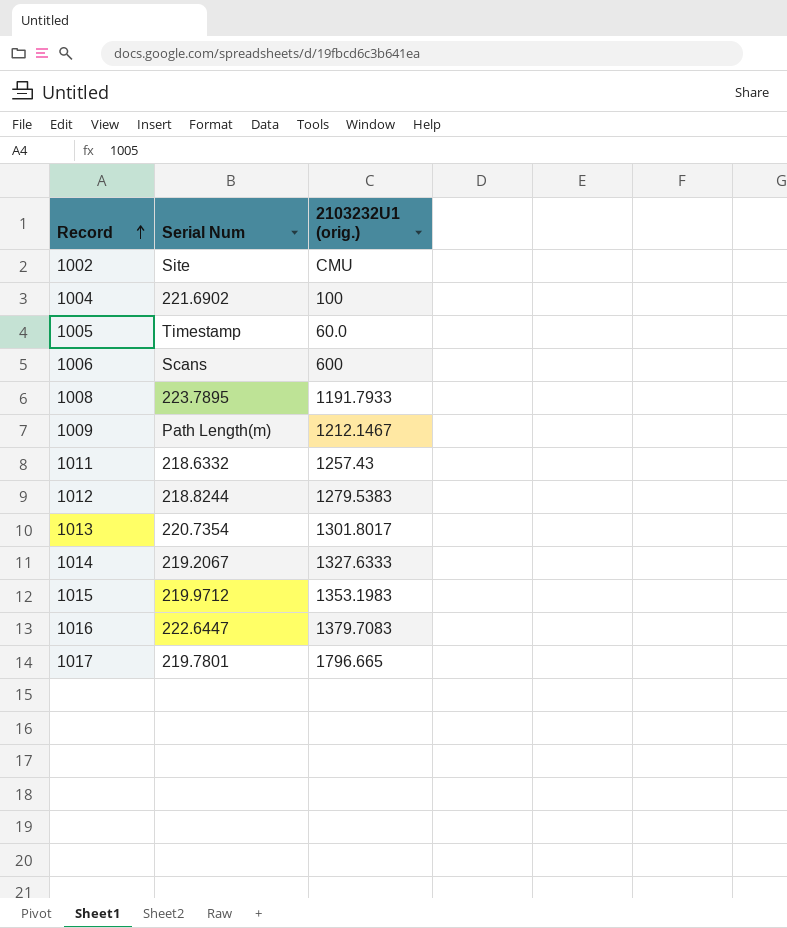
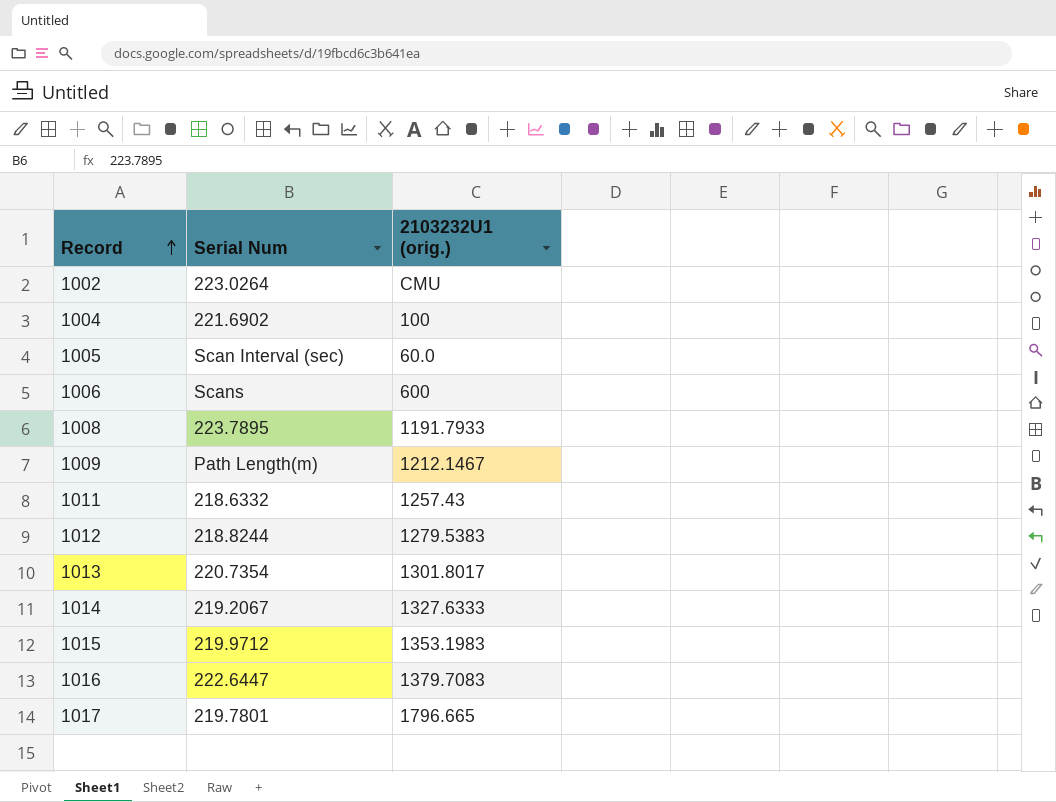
1002 | Serial Num: Site -> 223.0264
1005 | Serial Num: Timestamp -> Scan Interval (sec)

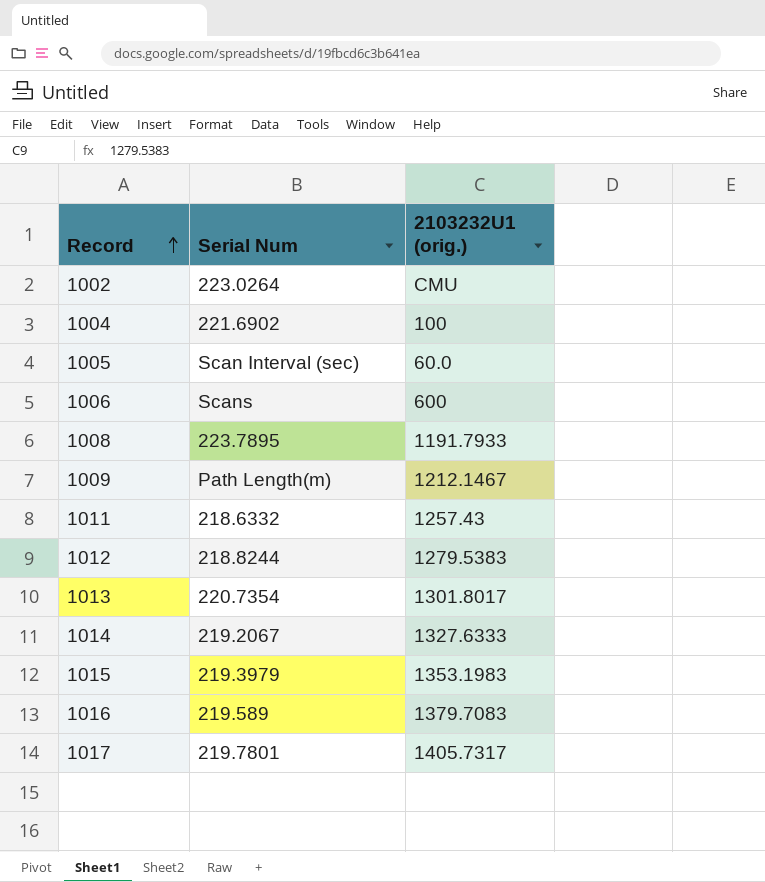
1015 | Serial Num: 219.9712 -> 219.3979
1016 | Serial Num: 222.6447 -> 219.589
1017 | 2103232U1 (orig.): 1796.665 -> 1405.7317

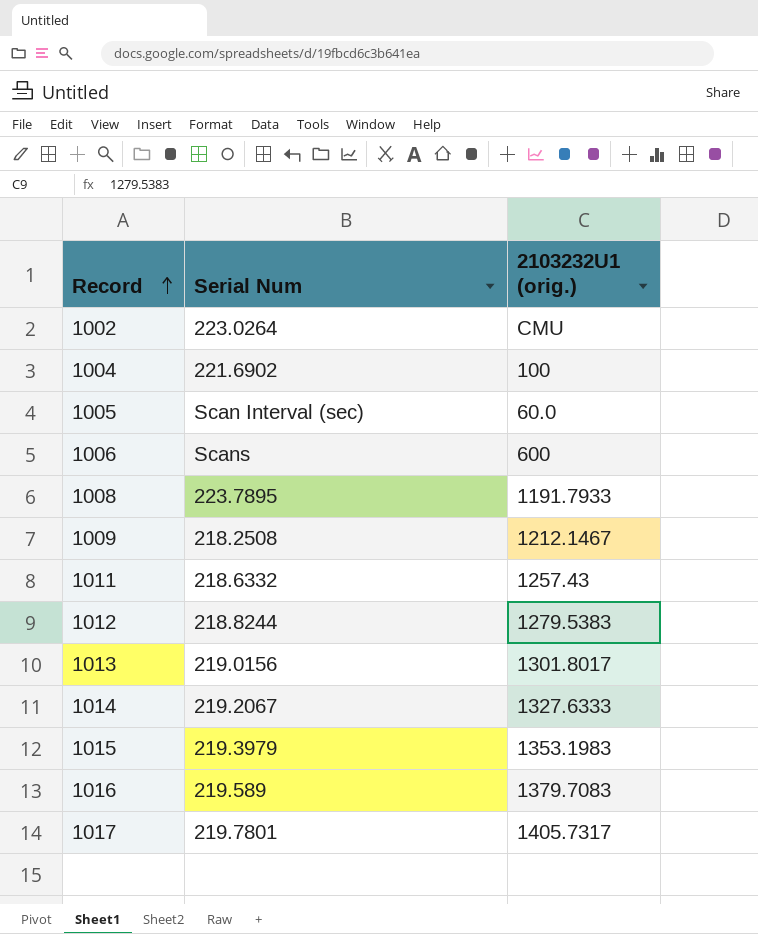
1009 | Serial Num: Path Length(m) -> 218.2508
1013 | Serial Num: 220.7354 -> 219.0156

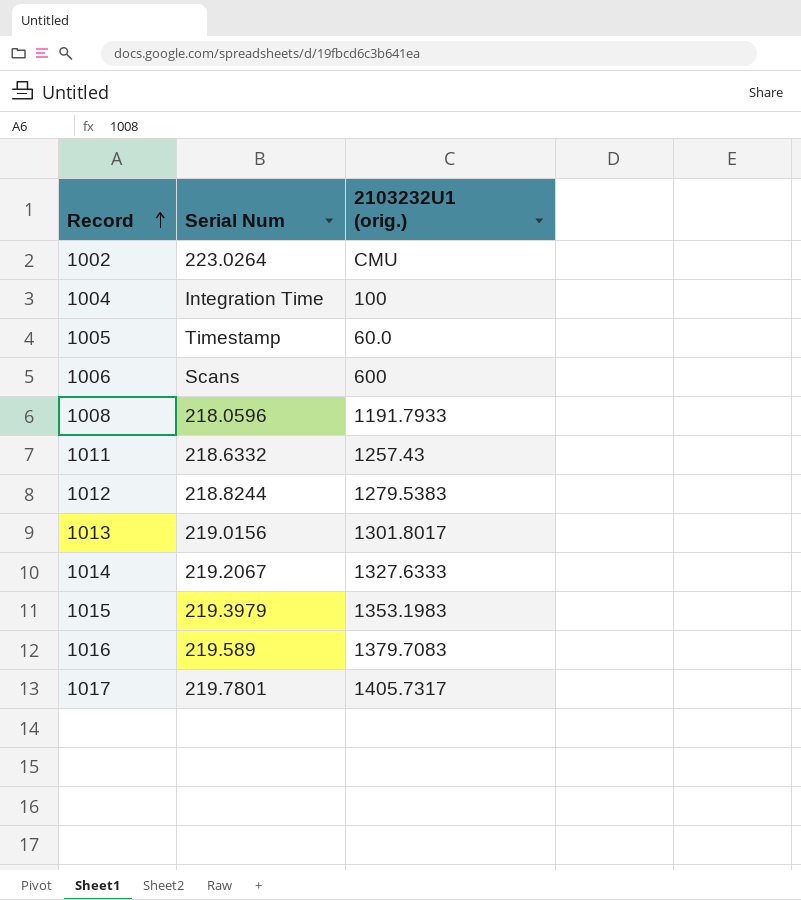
row 1009: 218.2508 | 1212.1467 -> none
1004 | Serial Num: 221.6902 -> Integration Time
1005 | Serial Num: Scan Interval (sec) -> Timestamp
1008 | Serial Num: 223.7895 -> 218.0596

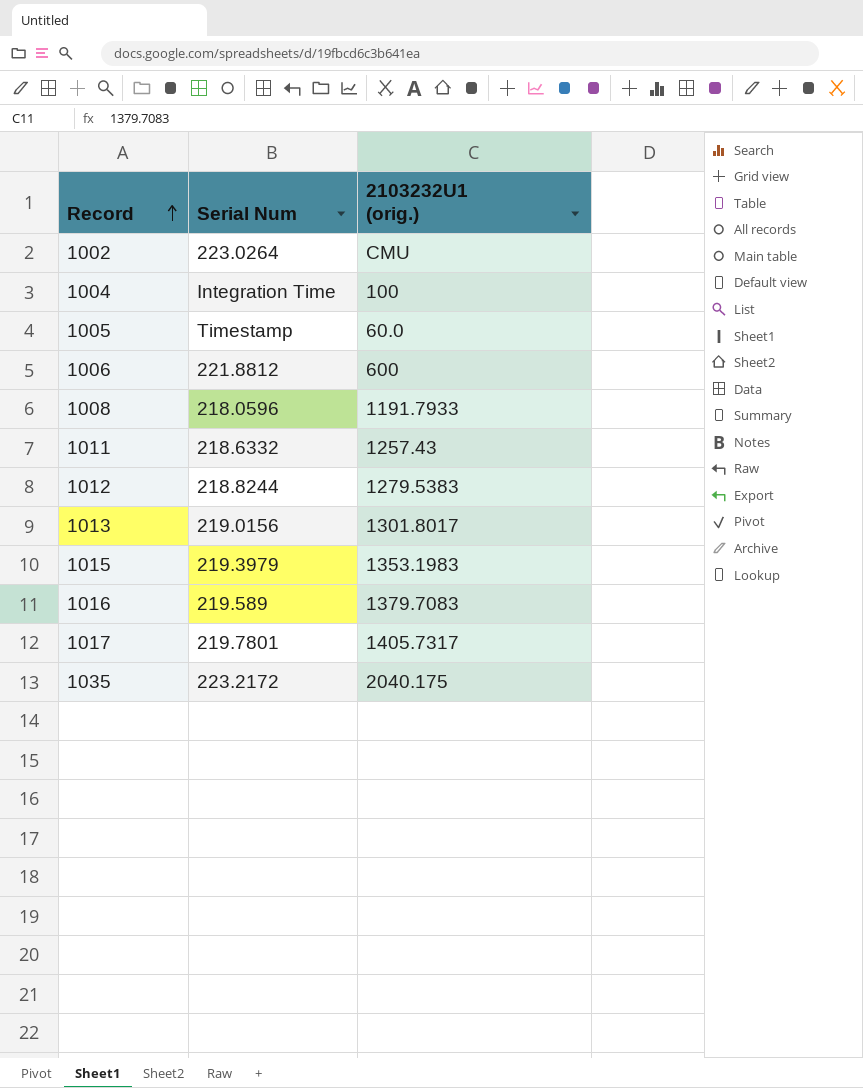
row 1014: 219.2067 | 1327.6333 -> none
1006 | Serial Num: Scans -> 221.8812
row 1035: none -> 223.2172 | 2040.175

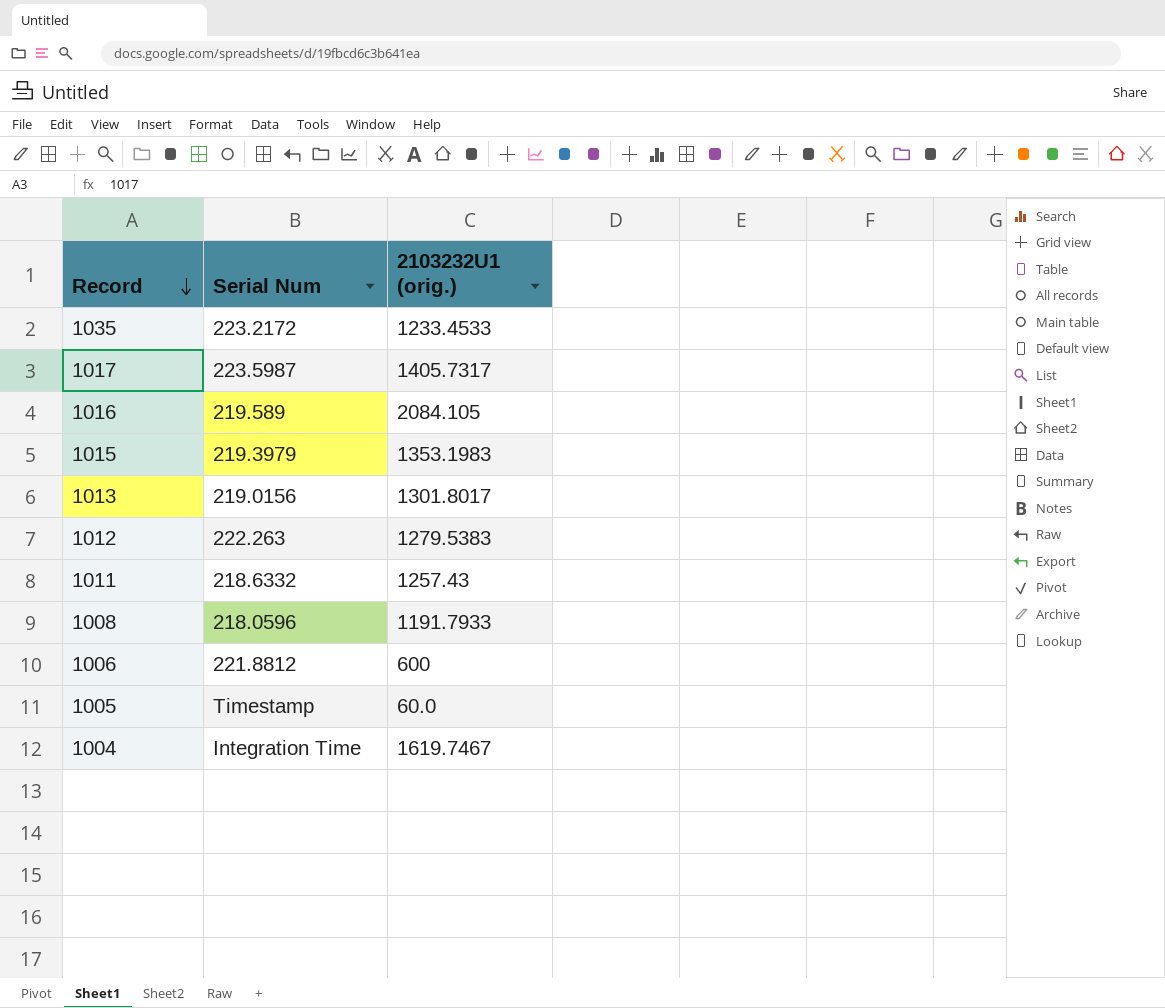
row order: Record ascending -> Record descending
row 1002: 223.0264 | CMU -> none
1035 | 2103232U1 (orig.): 2040.175 -> 1233.4533
1017 | Serial Num: 219.7801 -> 223.5987
1016 | 2103232U1 (orig.): 1379.7083 -> 2084.105
1012 | Serial Num: 218.8244 -> 222.263
1004 | 2103232U1 (orig.): 100 -> 1619.7467

